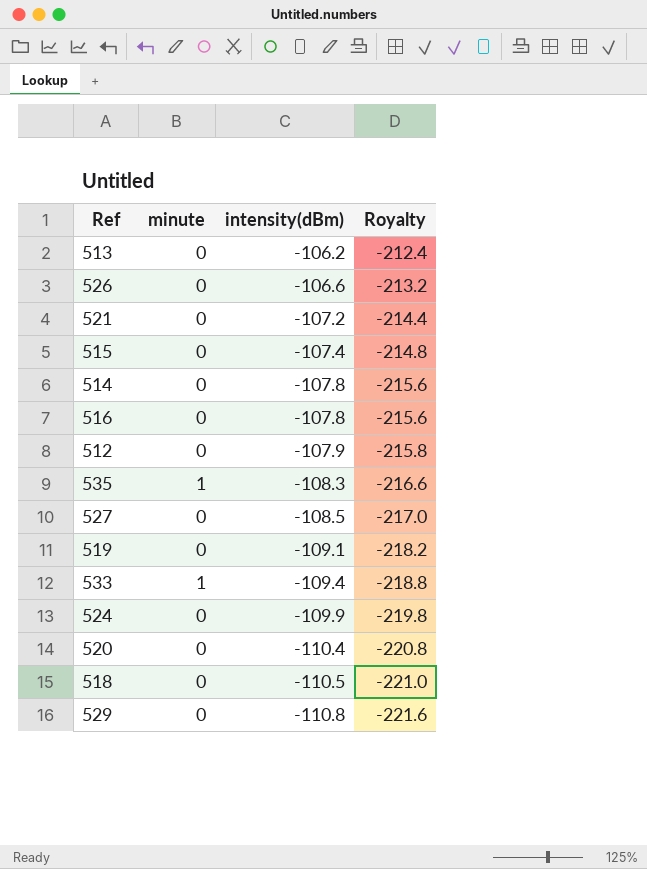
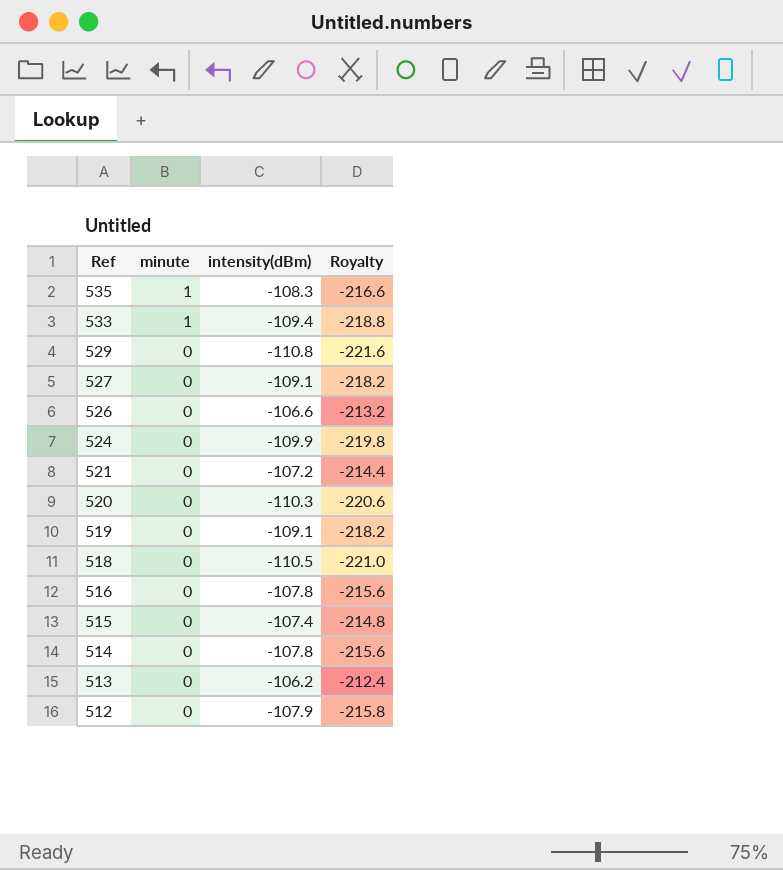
row order: intensity(dBm) descending -> Ref descending
527 | intensity(dBm): -108.5 -> -109.1
527 | Royalty: -217.0 -> -218.2
520 | intensity(dBm): -110.4 -> -110.3
520 | Royalty: -220.8 -> -220.6

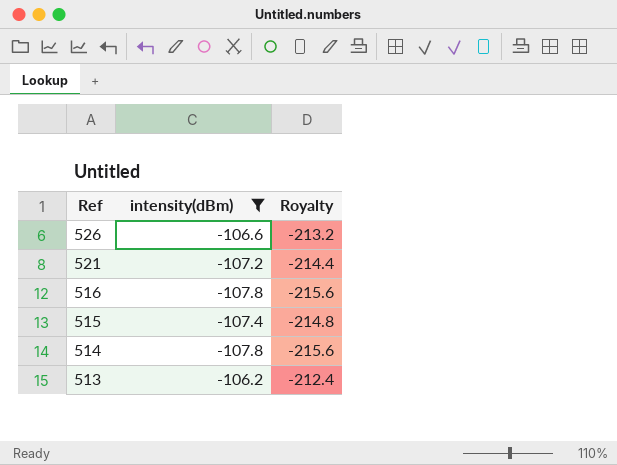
filter: none -> intensity(dBm) >= -107.8
column minute | position: 2 -> none

